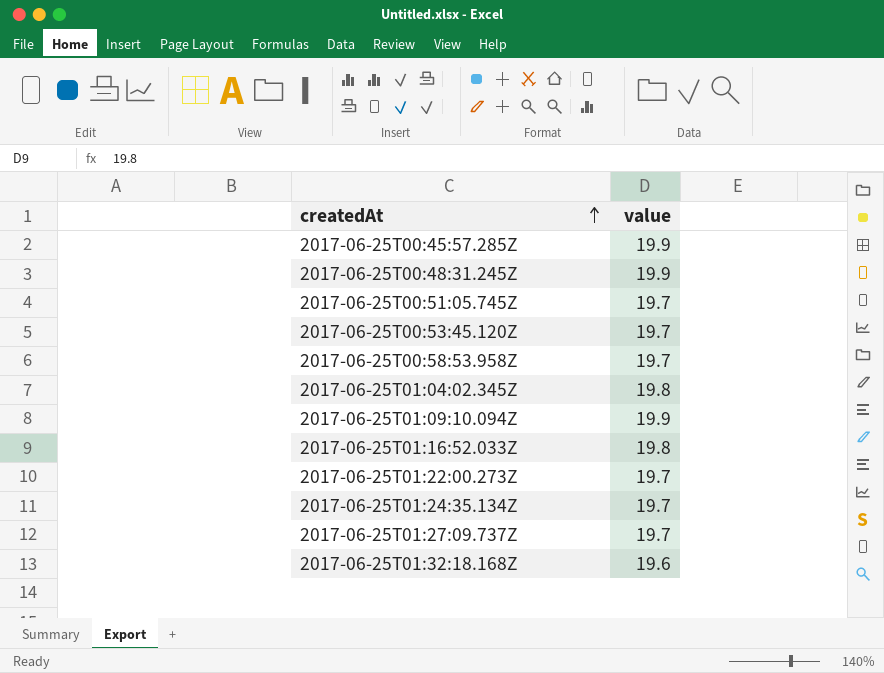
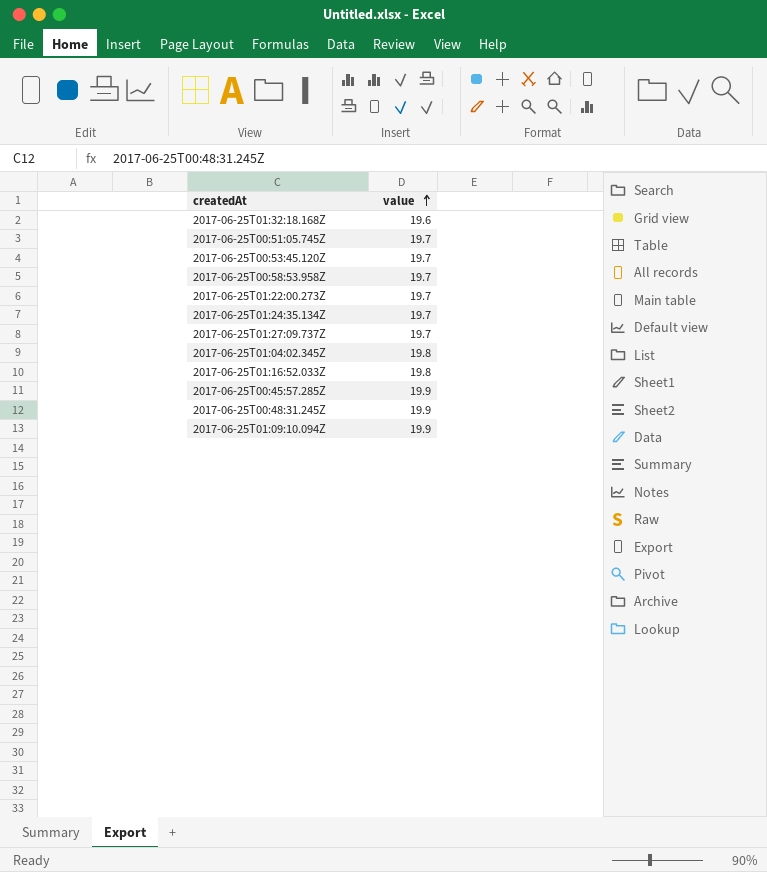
row order: createdAt ascending -> value ascending

